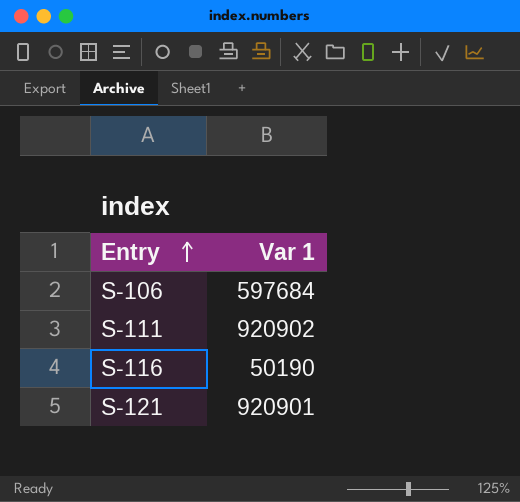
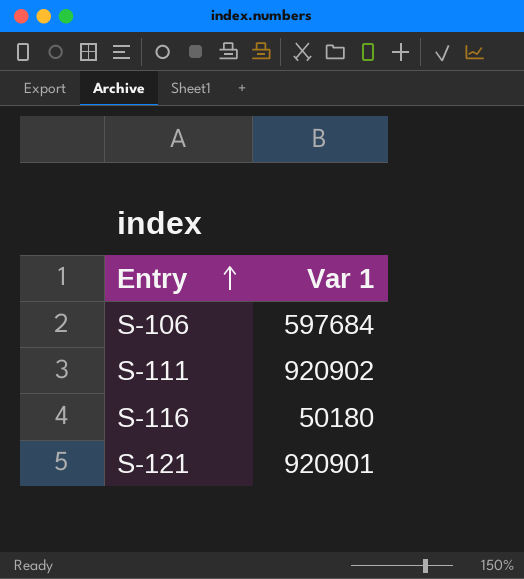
S-116 | Var 1: 50190 -> 50180

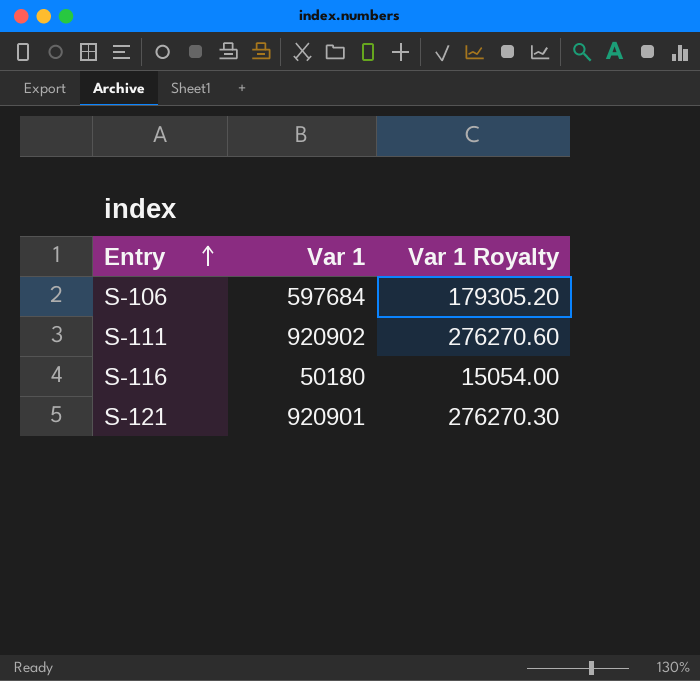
column Var 1 Royalty | formula: none -> [Var 1] * 0.3

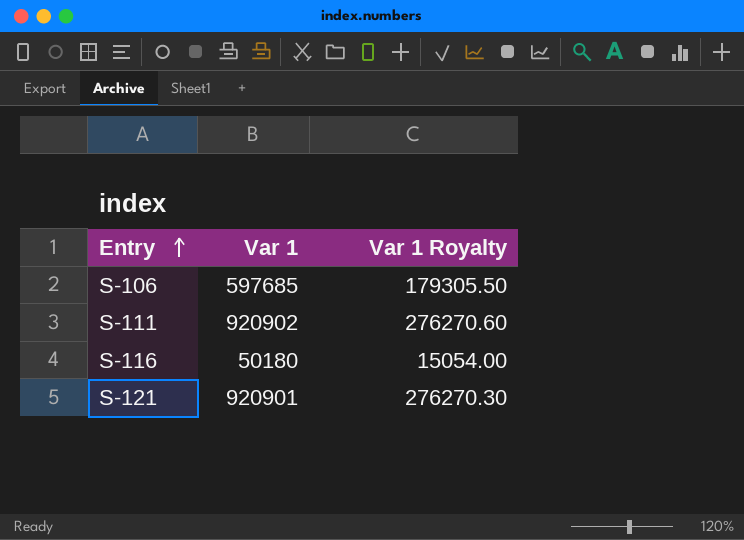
S-106 | Var 1: 597684 -> 597685
S-106 | Var 1 Royalty: 179305.20 -> 179305.50

